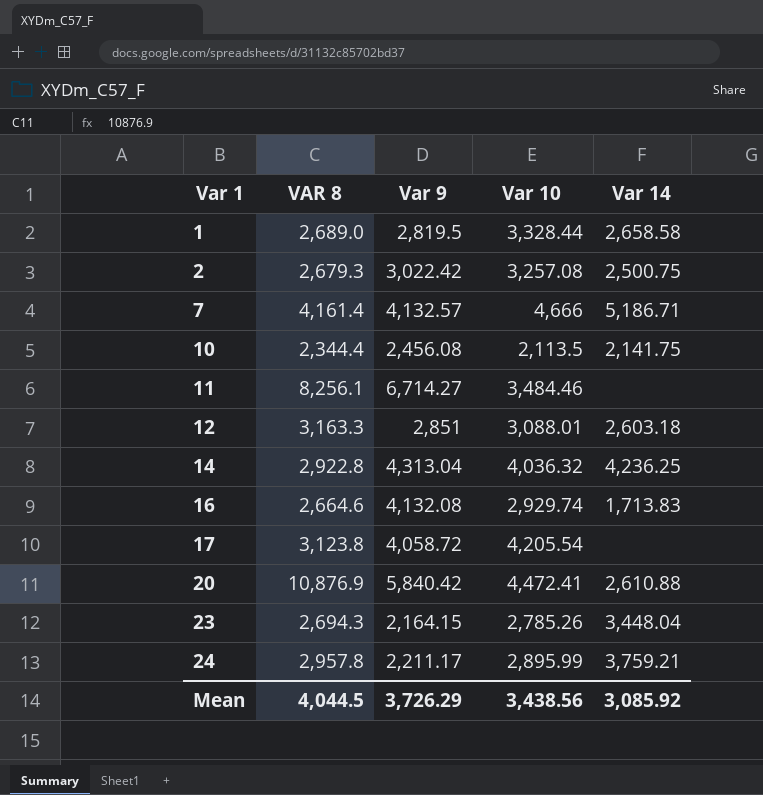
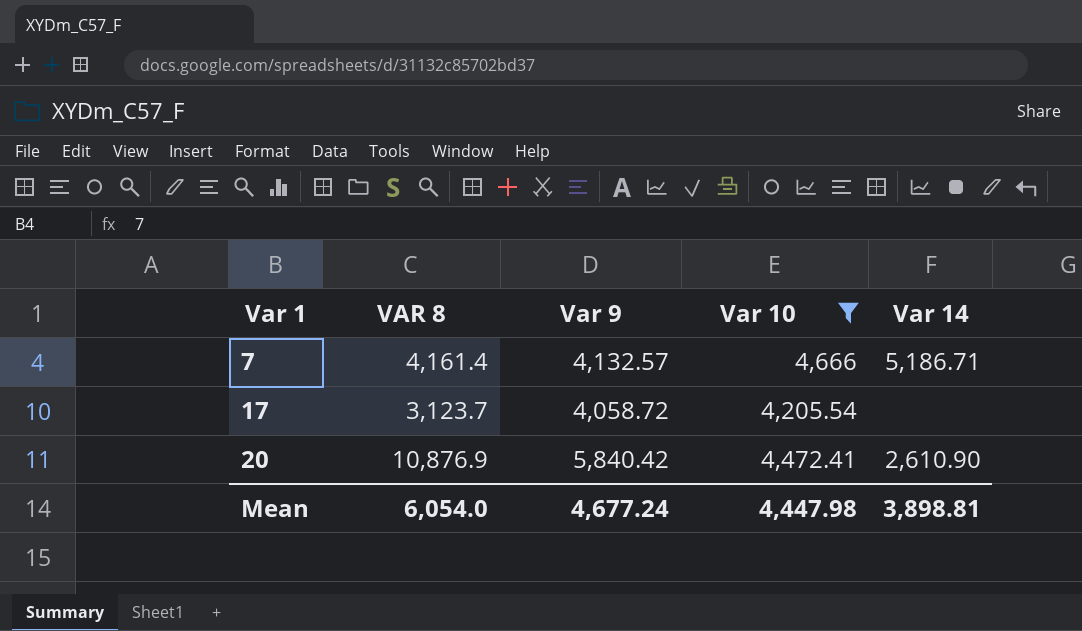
filter: none -> Var 10 >= 4,205.54
17 | VAR 8: 3,123.8 -> 3,123.7
20 | Var 14: 2,610.88 -> 2,610.90
Mean | VAR 8: 4,044.5 -> 6,054.0
Mean | Var 9: 3,726.29 -> 4,677.24
Mean | Var 10: 3,438.56 -> 4,447.98
Mean | Var 14: 3,085.92 -> 3,898.81

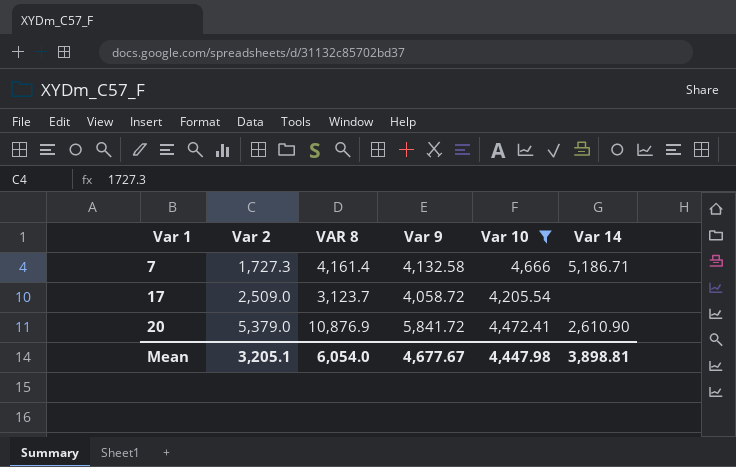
column Var 2 | position: none -> 2
7 | Var 9: 4,132.57 -> 4,132.58
20 | Var 9: 5,840.42 -> 5,841.72
Mean | Var 9: 4,677.24 -> 4,677.67

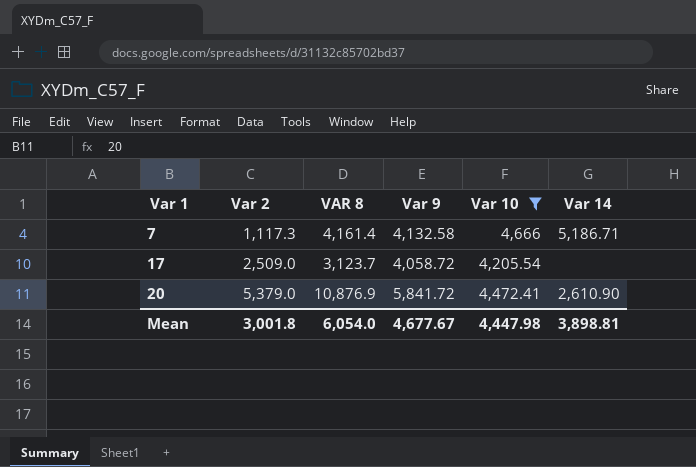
7 | Var 2: 1,727.3 -> 1,117.3
Mean | Var 2: 3,205.1 -> 3,001.8

